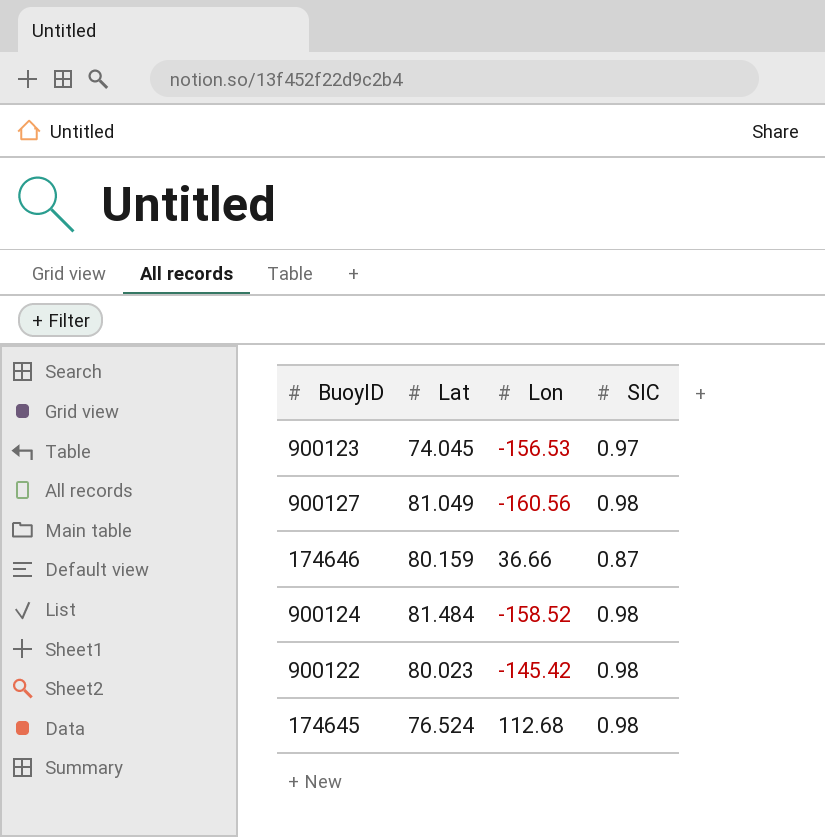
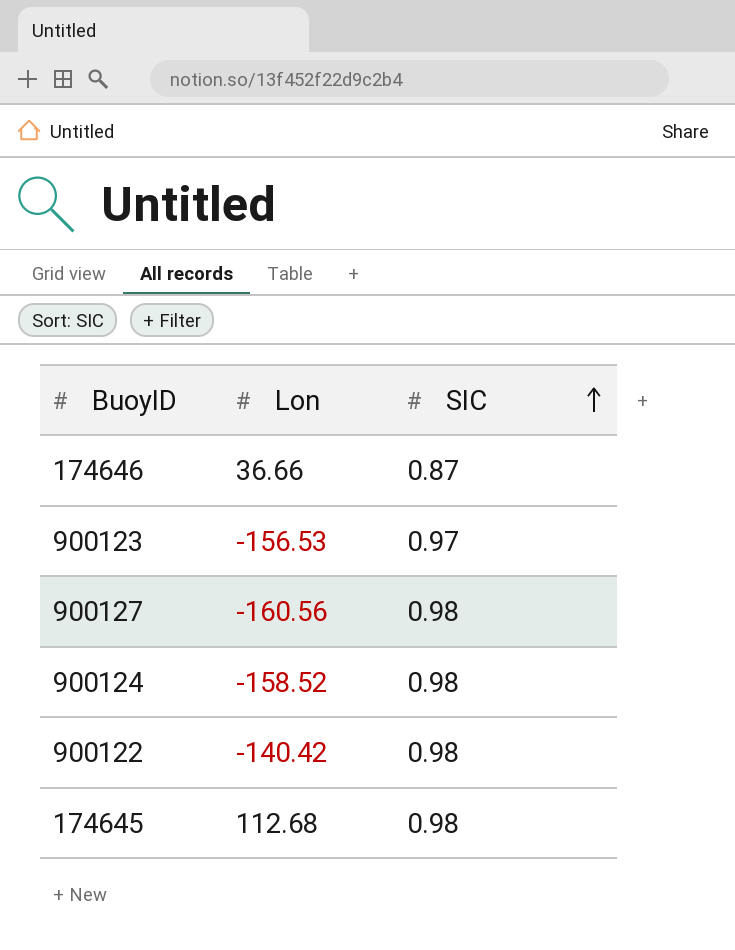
row order: none -> SIC ascending
column Lat | position: 2 -> none
900122 | Lon: -145.42 -> -140.42

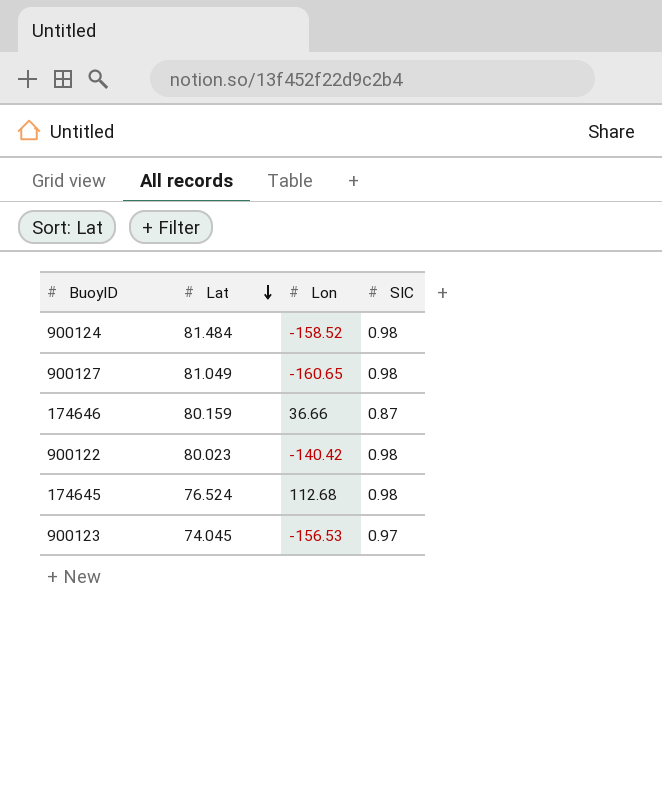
row order: SIC ascending -> Lat descending
column Lat | position: none -> 2
900127 | Lon: -160.56 -> -160.65

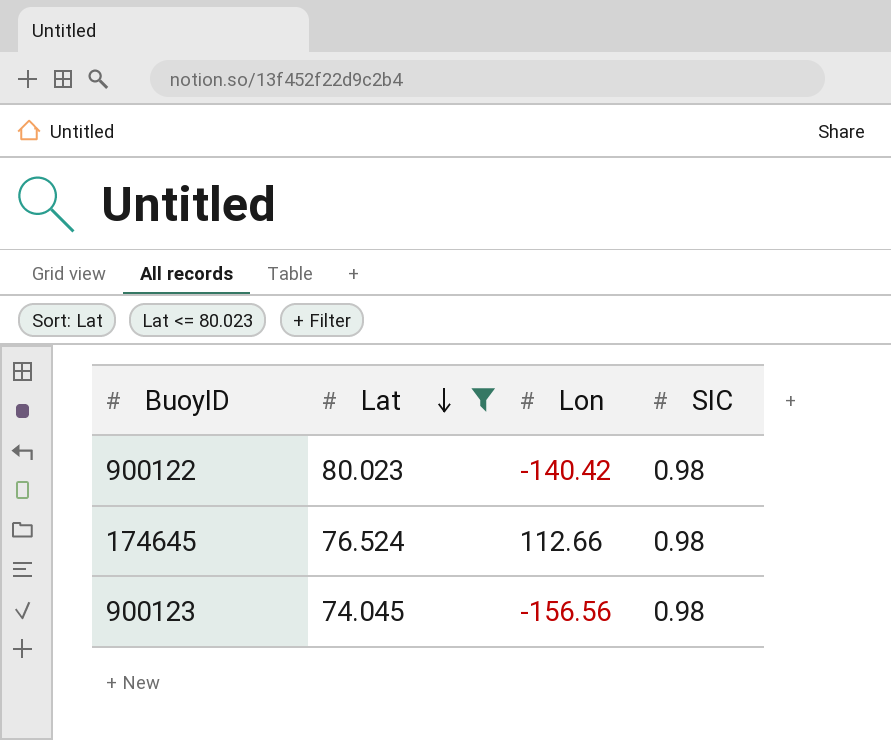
filter: none -> Lat <= 80.023
174645 | Lon: 112.68 -> 112.66
900123 | Lon: -156.53 -> -156.56
900123 | SIC: 0.97 -> 0.98

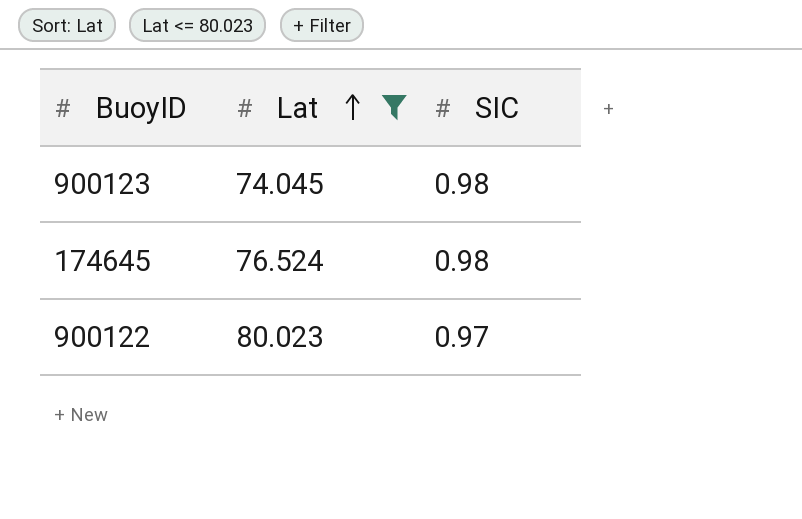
row order: Lat descending -> Lat ascending
column Lon | position: 3 -> none
900122 | SIC: 0.98 -> 0.97

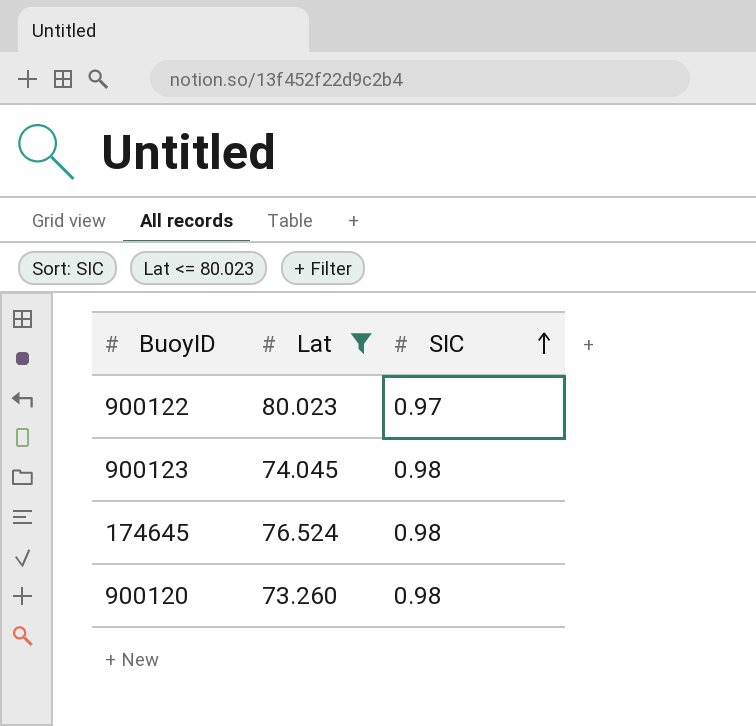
row order: Lat ascending -> SIC ascending
row 900120: none -> 73.260 | 0.98

